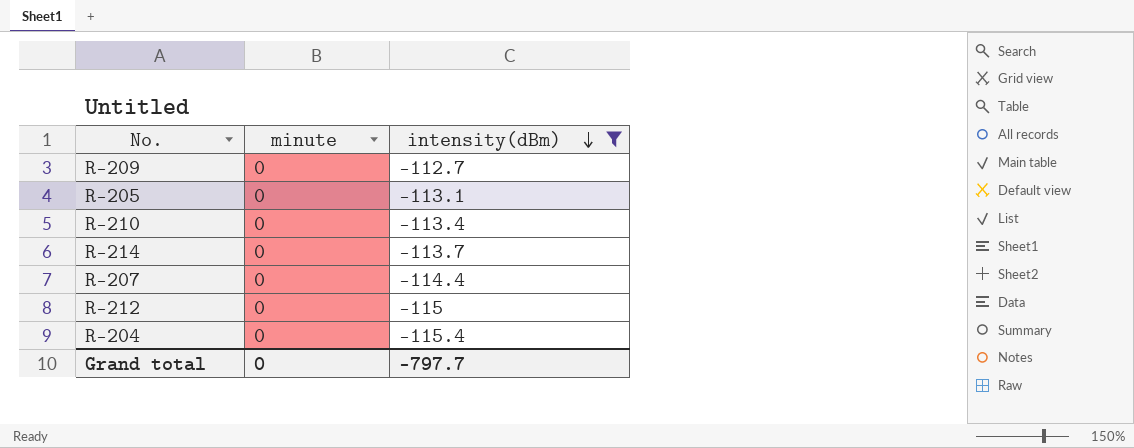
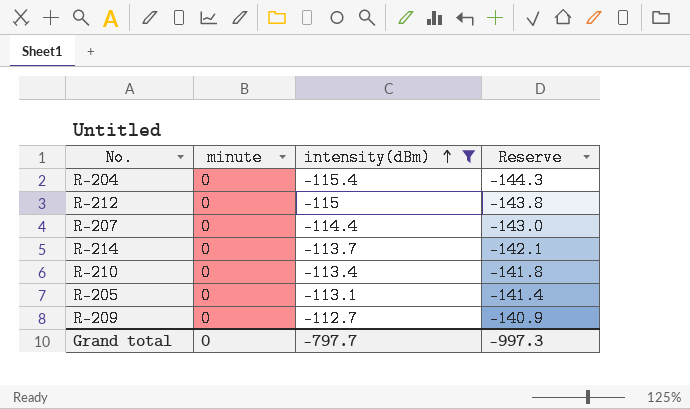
row order: intensity(dBm) descending -> intensity(dBm) ascending
column Reserve | formula: none -> [intensity(dBm)] * 1.25

